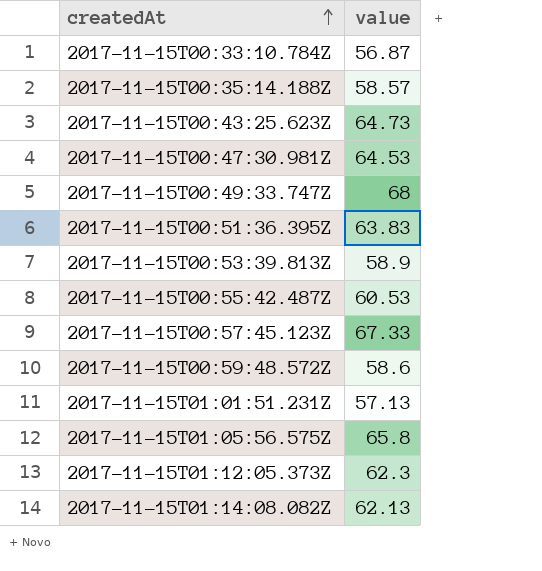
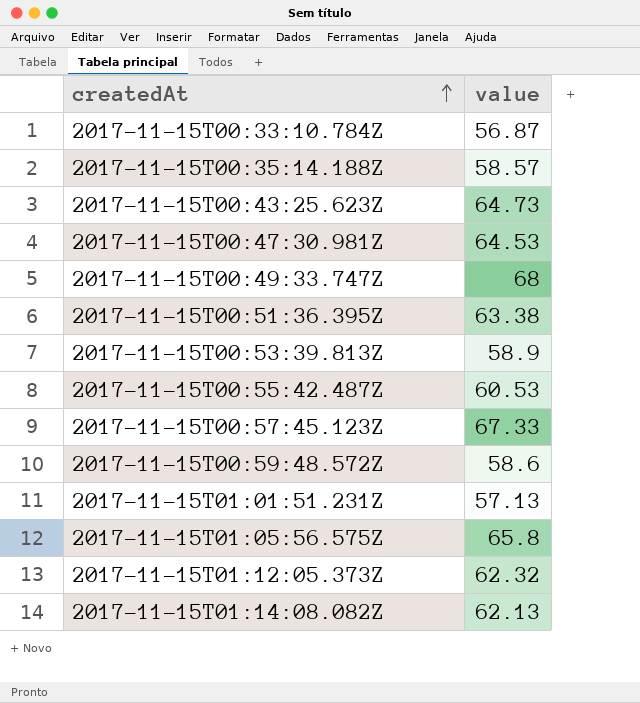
2017-11-15T00:51:36.395Z | value: 63.83 -> 63.38
2017-11-15T01:12:05.373Z | value: 62.3 -> 62.32

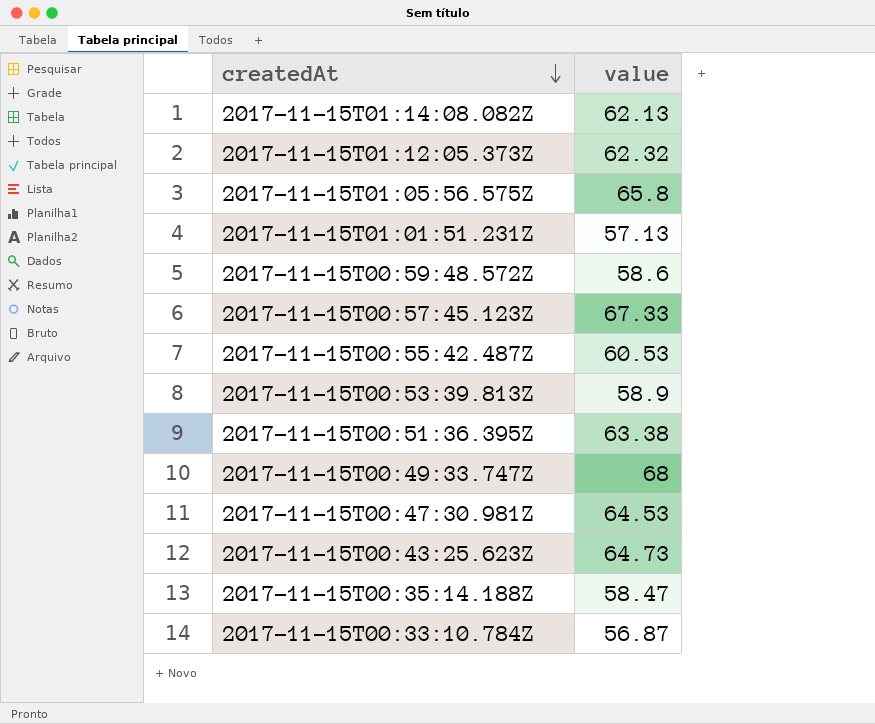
row order: createdAt ascending -> createdAt descending
2017-11-15T00:35:14.188Z | value: 58.57 -> 58.47

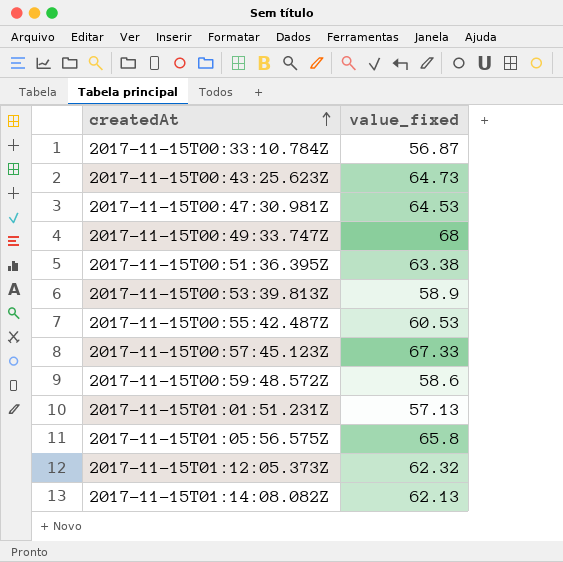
row order: createdAt descending -> createdAt ascending
column name: value -> value_fixed
row 2017-11-15T00:35:14.188Z: 58.47 -> none

